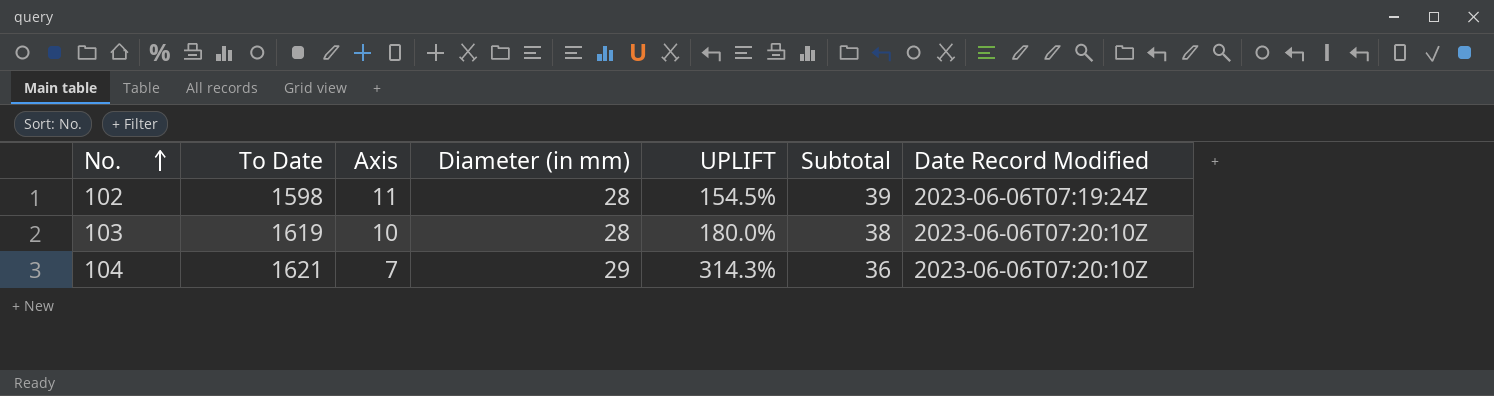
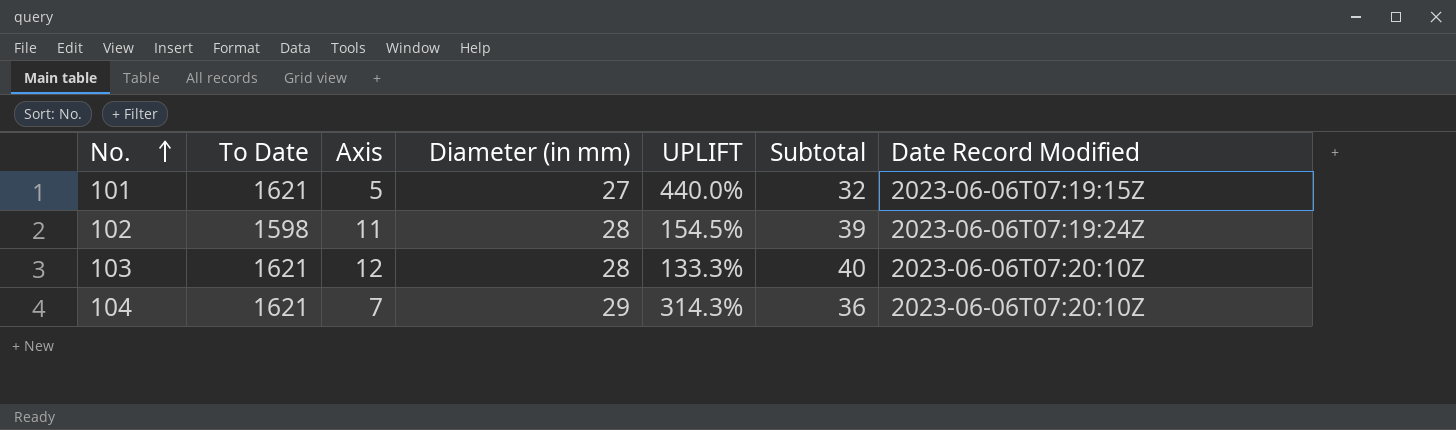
row 101: none -> 1621 | 5 | 27 | 440.0% | 32 | 2023-06-06T07:19:15Z
103 | To Date: 1619 -> 1621
103 | Axis: 10 -> 12
103 | UPLIFT: 180.0% -> 133.3%
103 | Subtotal: 38 -> 40

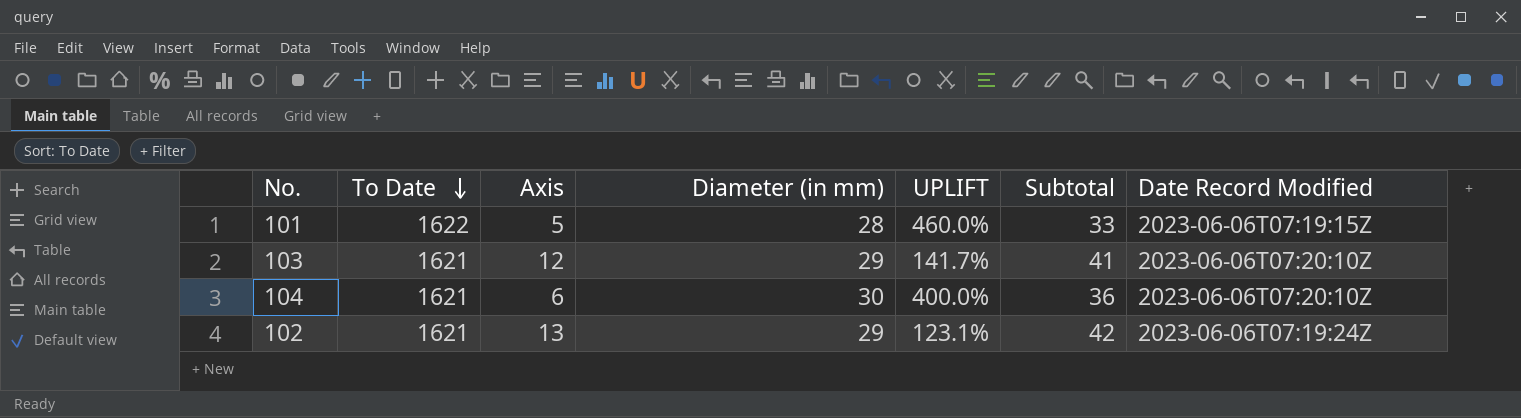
row order: No. ascending -> To Date descending
101 | To Date: 1621 -> 1622
101 | Diameter (in mm): 27 -> 28
101 | UPLIFT: 440.0% -> 460.0%
101 | Subtotal: 32 -> 33
103 | Diameter (in mm): 28 -> 29
103 | UPLIFT: 133.3% -> 141.7%
103 | Subtotal: 40 -> 41
104 | Axis: 7 -> 6
104 | Diameter (in mm): 29 -> 30
104 | UPLIFT: 314.3% -> 400.0%
102 | To Date: 1598 -> 1621
102 | Axis: 11 -> 13
102 | Diameter (in mm): 28 -> 29
102 | UPLIFT: 154.5% -> 123.1%
102 | Subtotal: 39 -> 42

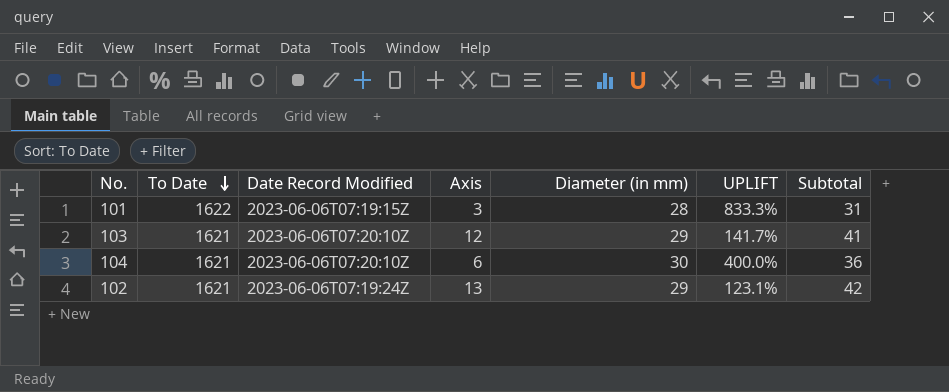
column Date Record Modified | position: 7 -> 3
101 | Axis: 5 -> 3
101 | UPLIFT: 460.0% -> 833.3%
101 | Subtotal: 33 -> 31

